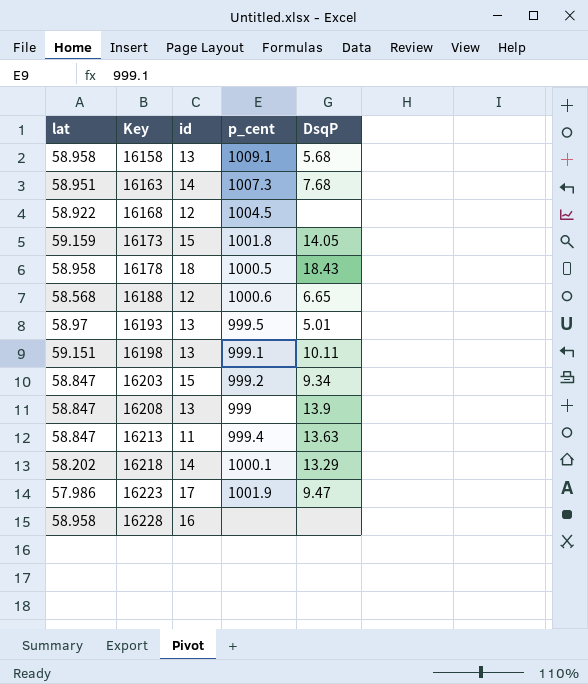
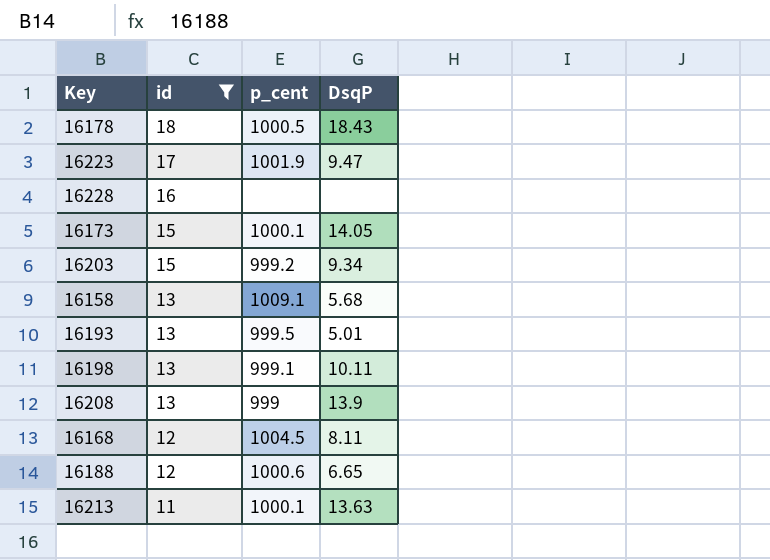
filter: none -> id != 14
row order: Key ascending -> id descending
column lat | position: 1 -> none
16173 | p_cent: 1001.8 -> 1000.1
16168 | DsqP: none -> 8.11
16213 | p_cent: 999.4 -> 1000.1

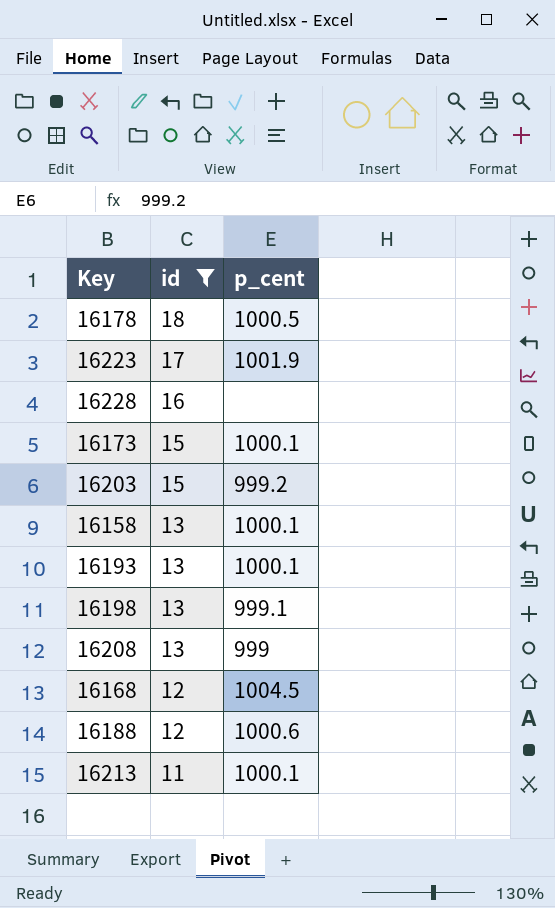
column DsqP | position: 4 -> none
16158 | p_cent: 1009.1 -> 1000.1
16193 | p_cent: 999.5 -> 1000.1

